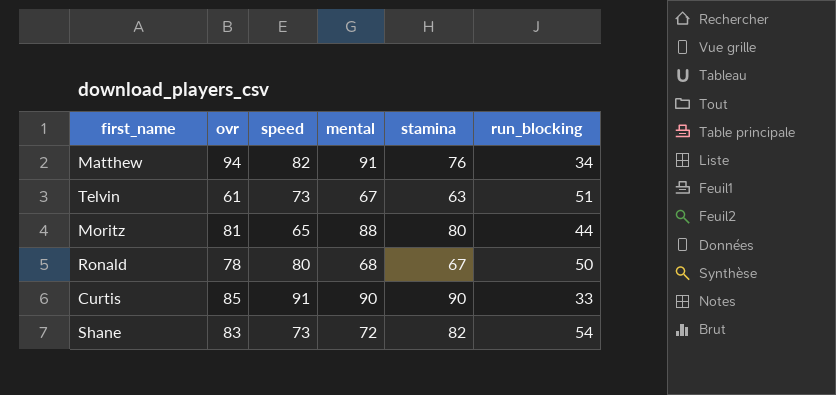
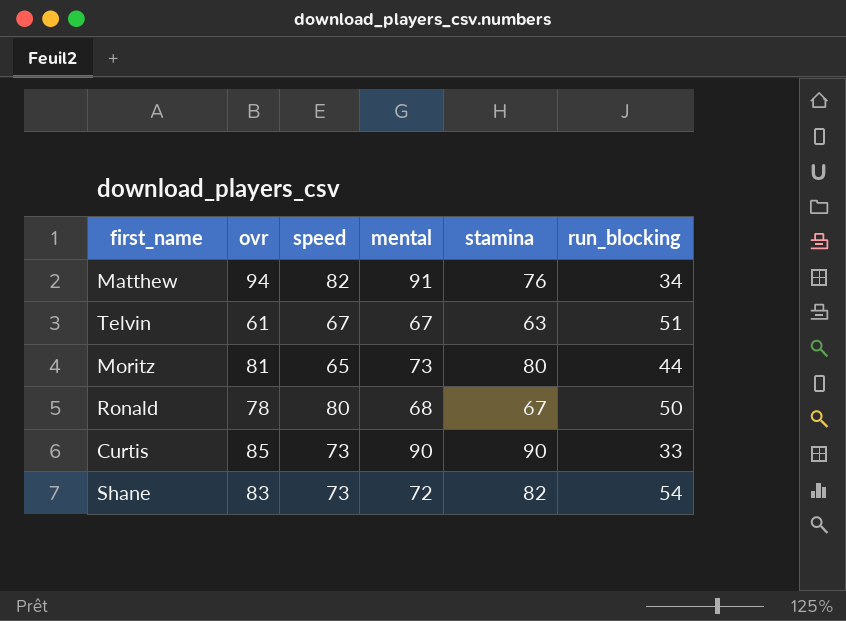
Telvin | speed: 73 -> 67
Moritz | mental: 88 -> 73
Curtis | speed: 91 -> 73

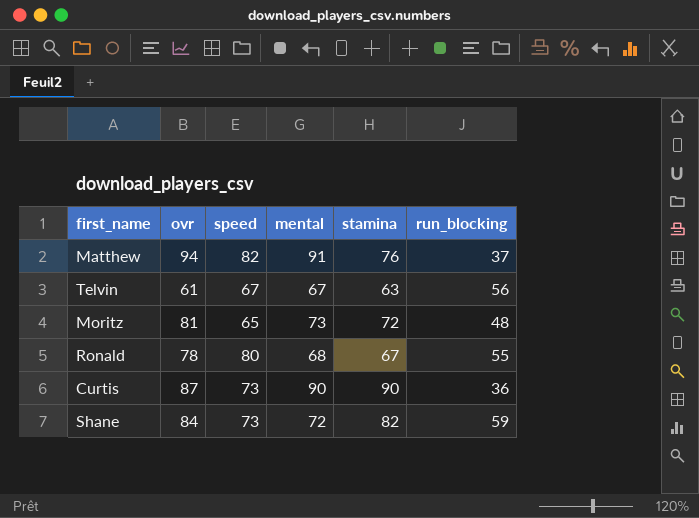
Matthew | run_blocking: 34 -> 37
Telvin | run_blocking: 51 -> 56
Moritz | stamina: 80 -> 72
Moritz | run_blocking: 44 -> 48
Ronald | run_blocking: 50 -> 55
Curtis | ovr: 85 -> 87
Curtis | run_blocking: 33 -> 36
Shane | ovr: 83 -> 84
Shane | run_blocking: 54 -> 59

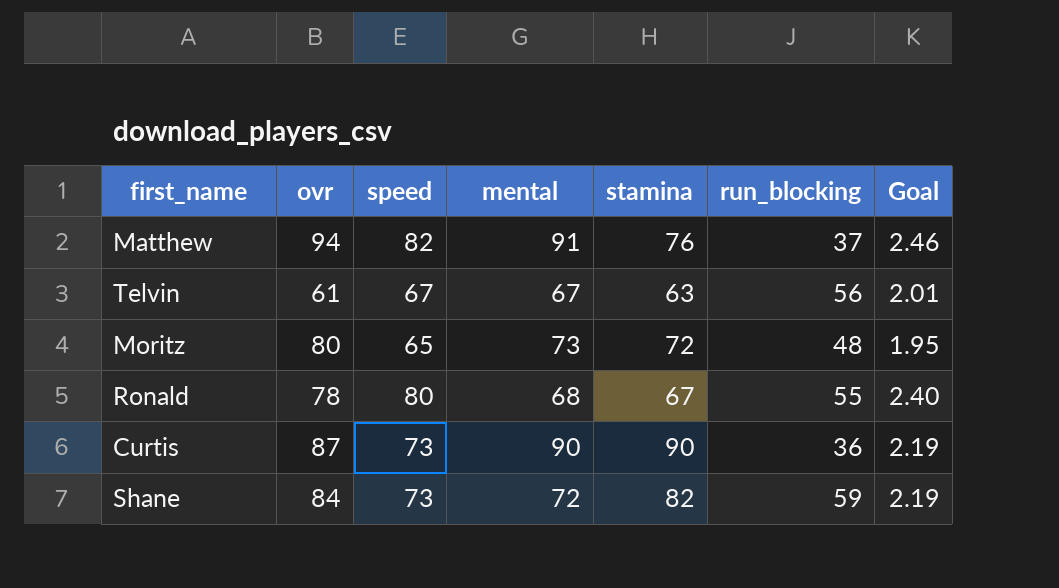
column Goal | formula: none -> [speed] * 0.03
Moritz | ovr: 81 -> 80

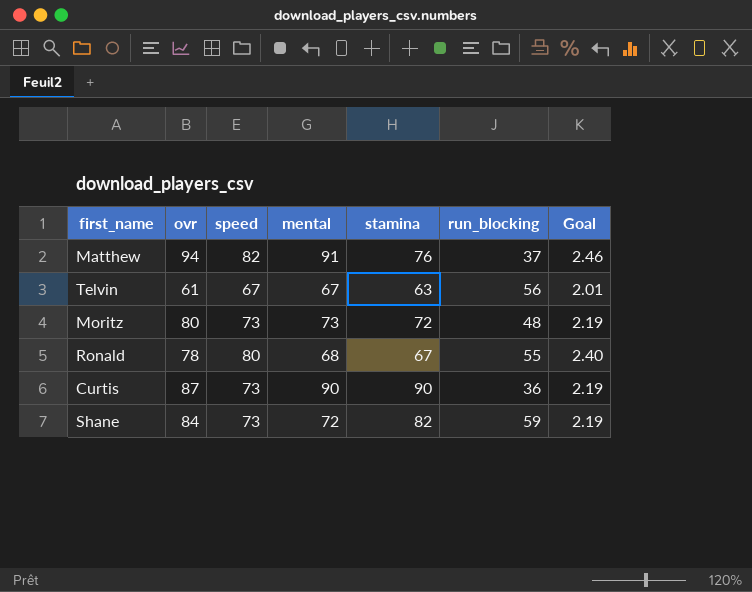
Moritz | speed: 65 -> 73
Moritz | Goal: 1.95 -> 2.19

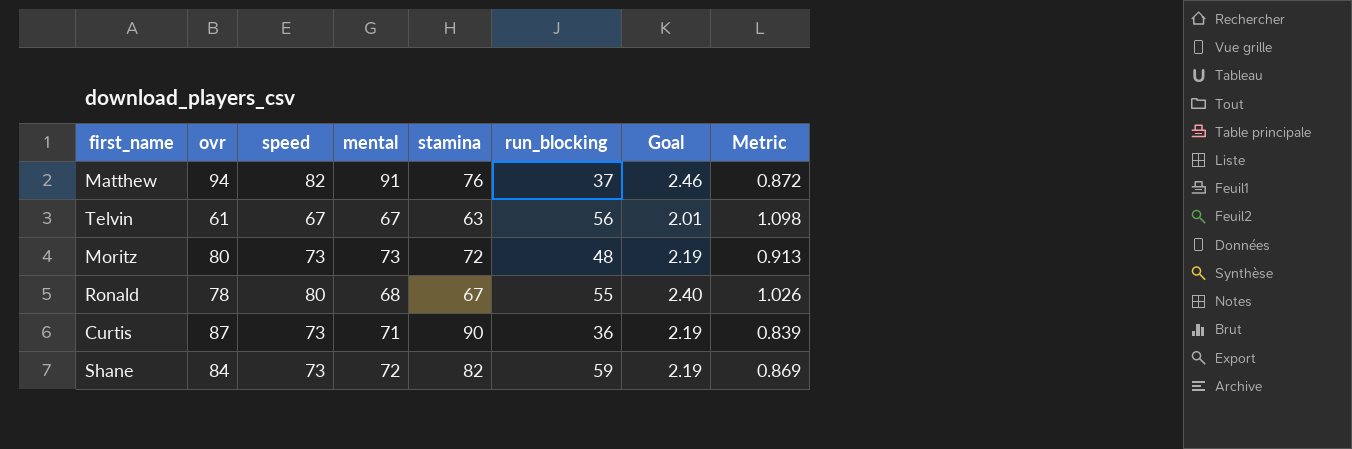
column Metric | formula: none -> [speed] / [ovr]
Curtis | mental: 90 -> 71

